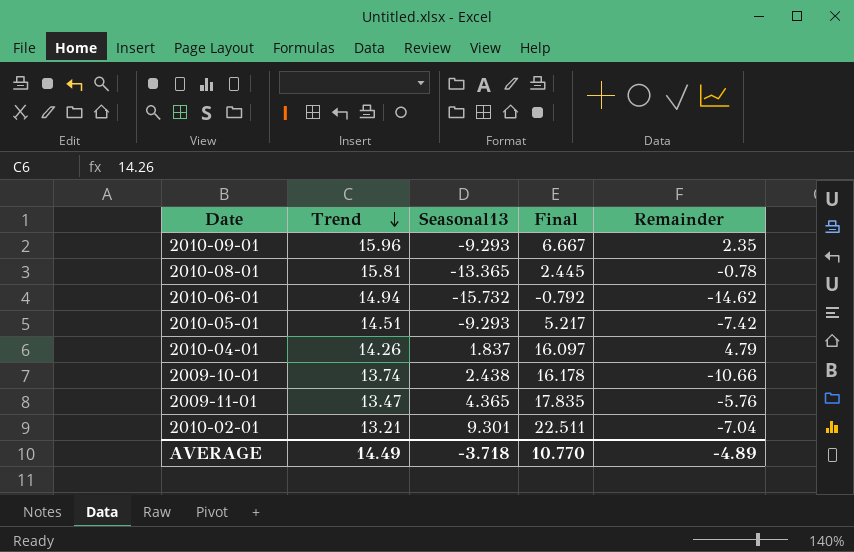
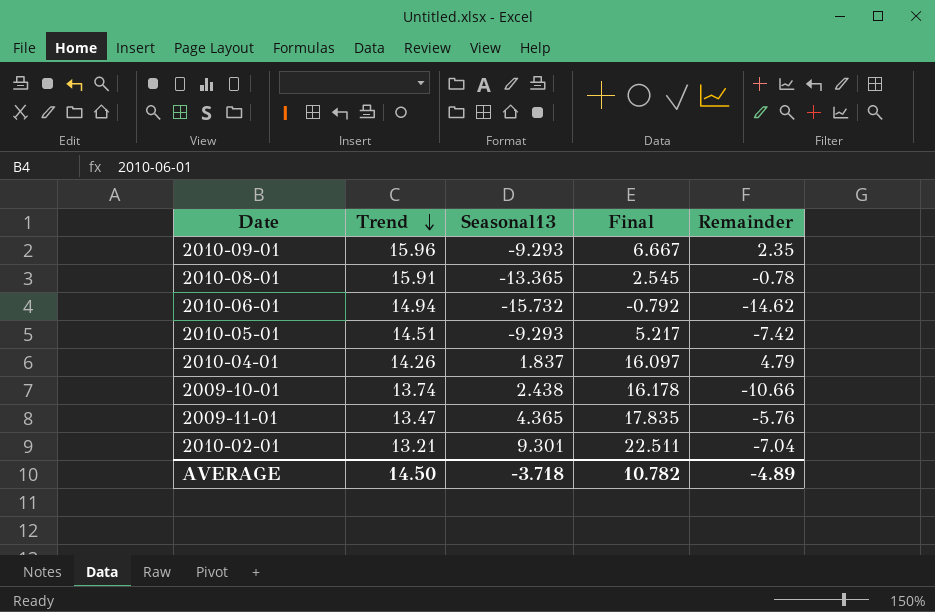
2010-08-01 | Trend: 15.81 -> 15.91
2010-08-01 | Final: 2.445 -> 2.545
AVERAGE | Trend: 14.49 -> 14.50
AVERAGE | Final: 10.770 -> 10.782

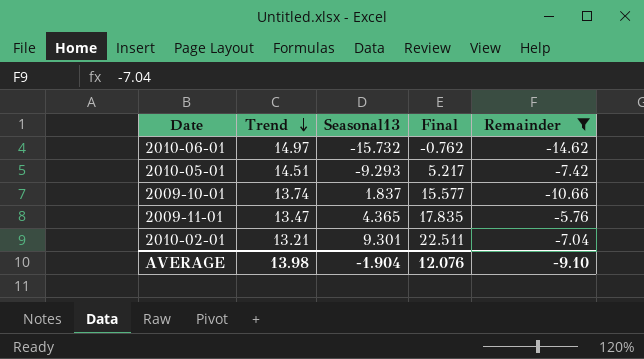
filter: none -> Remainder <= -5.76
2010-06-01 | Trend: 14.94 -> 14.97
2010-06-01 | Final: -0.792 -> -0.762
2009-10-01 | Seasonal13: 2.438 -> 1.837
2009-10-01 | Final: 16.178 -> 15.577
AVERAGE | Trend: 14.50 -> 13.98
AVERAGE | Seasonal13: -3.718 -> -1.904
AVERAGE | Final: 10.782 -> 12.076
AVERAGE | Remainder: -4.89 -> -9.10

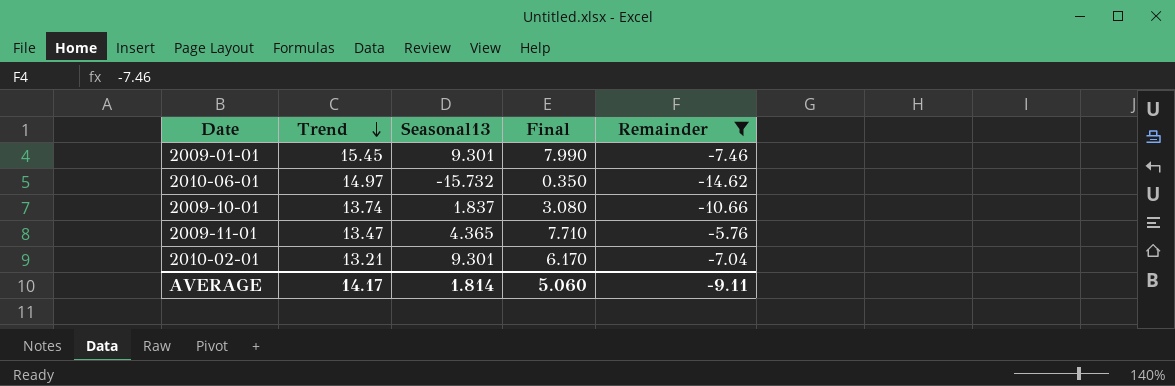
column Final | formula: [Trend] + [Seasonal13] -> [Trend] + [Remainder]
row 2010-05-01: 14.51 | -9.293 | 5.217 | -7.42 -> none
row 2009-01-01: none -> 15.45 | 9.301 | 7.990 | -7.46
AVERAGE | Trend: 13.98 -> 14.17
AVERAGE | Seasonal13: -1.904 -> 1.814
AVERAGE | Final: 12.076 -> 5.060
AVERAGE | Remainder: -9.10 -> -9.11

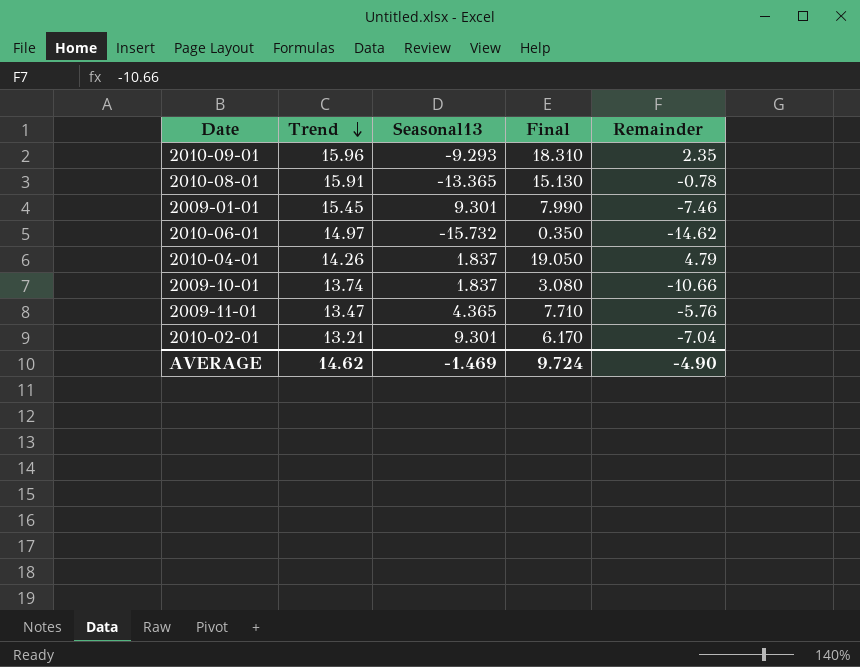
filter: Remainder <= -5.76 -> none
AVERAGE | Trend: 14.17 -> 14.62
AVERAGE | Seasonal13: 1.814 -> -1.469
AVERAGE | Final: 5.060 -> 9.724
AVERAGE | Remainder: -9.11 -> -4.90

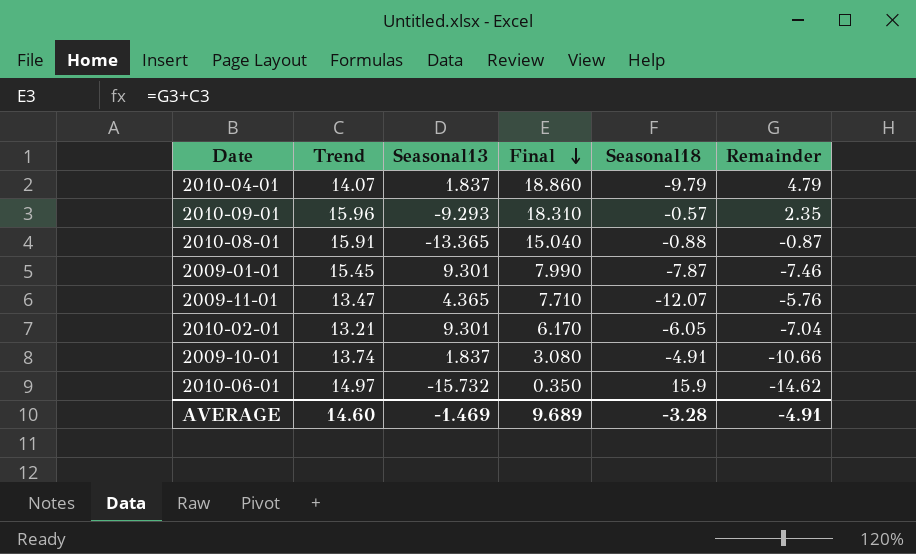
row order: Trend descending -> Final descending
column Seasonal18 | position: none -> 5
2010-04-01 | Trend: 14.26 -> 14.07
2010-04-01 | Final: 19.050 -> 18.860
2010-08-01 | Final: 15.130 -> 15.040
2010-08-01 | Remainder: -0.78 -> -0.87
AVERAGE | Trend: 14.62 -> 14.60
AVERAGE | Final: 9.724 -> 9.689
AVERAGE | Remainder: -4.90 -> -4.91

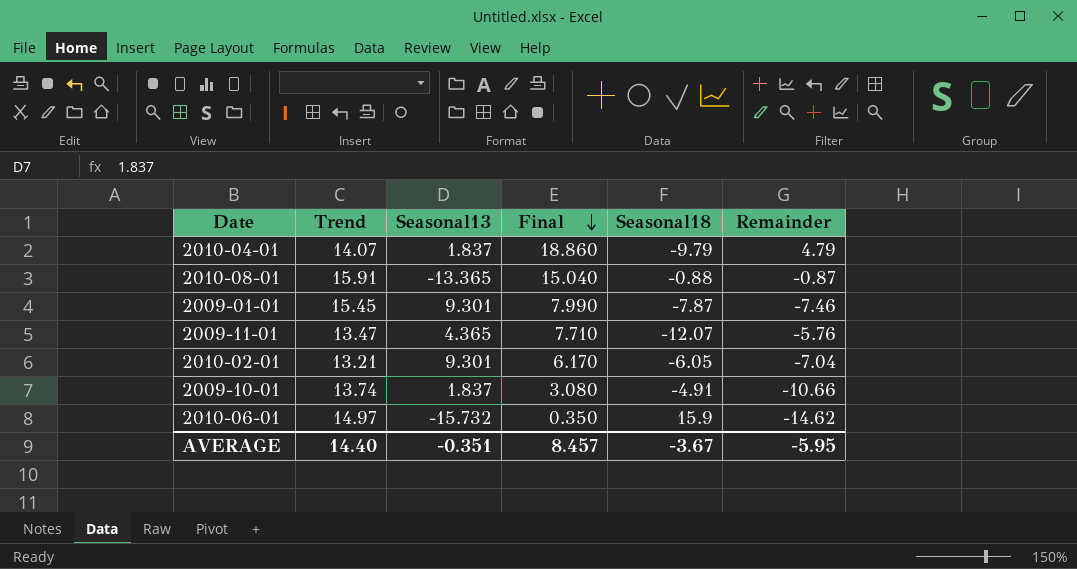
row 2010-09-01: 15.96 | -9.293 | 18.310 | -0.57 | 2.35 -> none
AVERAGE | Trend: 14.60 -> 14.40
AVERAGE | Seasonal13: -1.469 -> -0.351
AVERAGE | Final: 9.689 -> 8.457
AVERAGE | Seasonal18: -3.28 -> -3.67
AVERAGE | Remainder: -4.91 -> -5.95

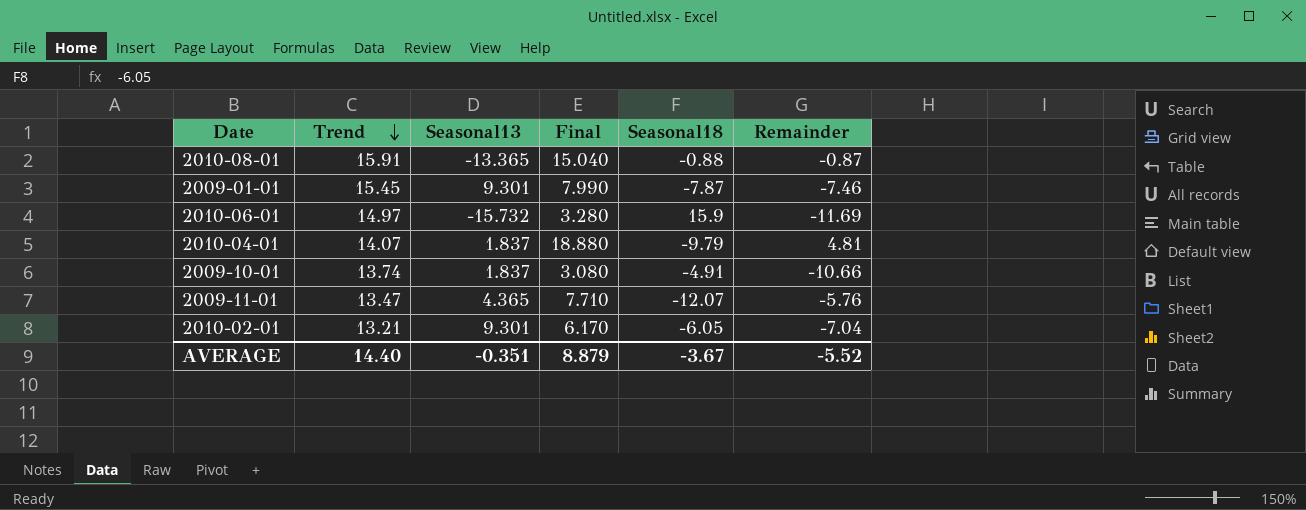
row order: Final descending -> Trend descending
2010-06-01 | Final: 0.350 -> 3.280
2010-06-01 | Remainder: -14.62 -> -11.69
2010-04-01 | Final: 18.860 -> 18.880
2010-04-01 | Remainder: 4.79 -> 4.81
AVERAGE | Final: 8.457 -> 8.879
AVERAGE | Remainder: -5.95 -> -5.52

